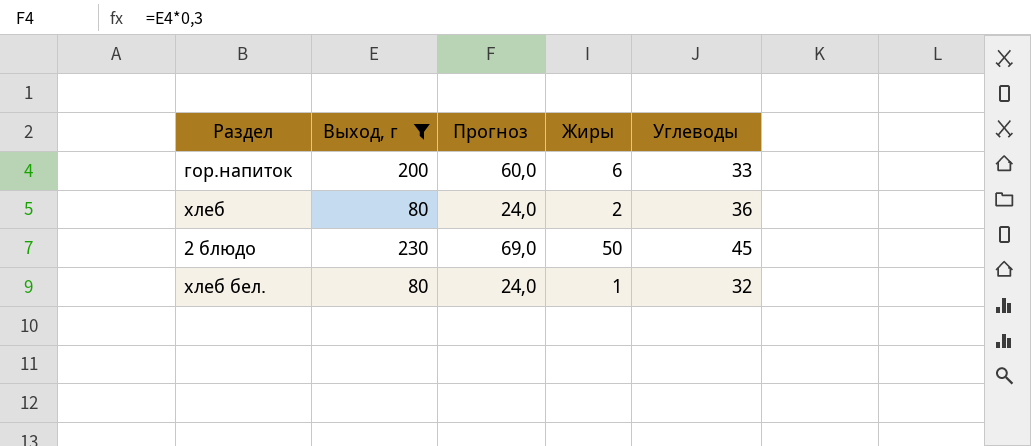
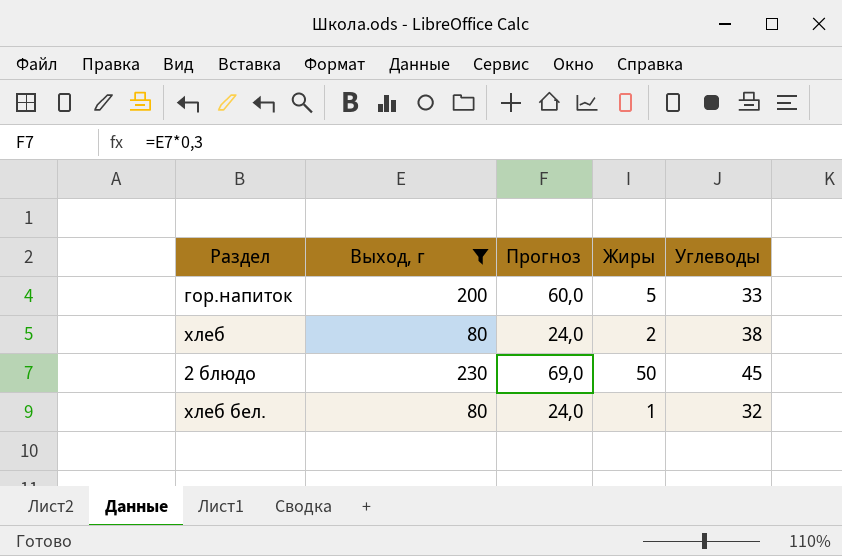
гор.напиток | Жиры: 6 -> 5
хлеб | Углеводы: 36 -> 38

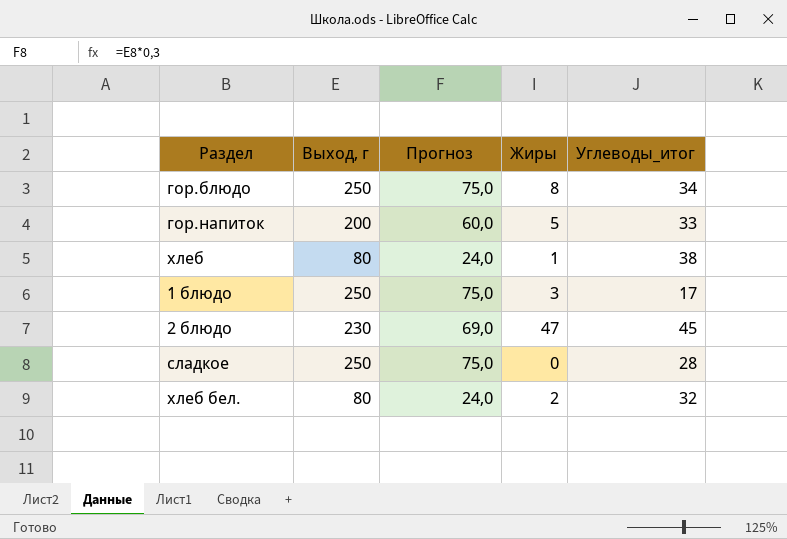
filter: Выход, г != 250 -> none
column name: Углеводы -> Углеводы_итог
хлеб | Жиры: 2 -> 1
2 блюдо | Жиры: 50 -> 47
хлеб бел. | Жиры: 1 -> 2

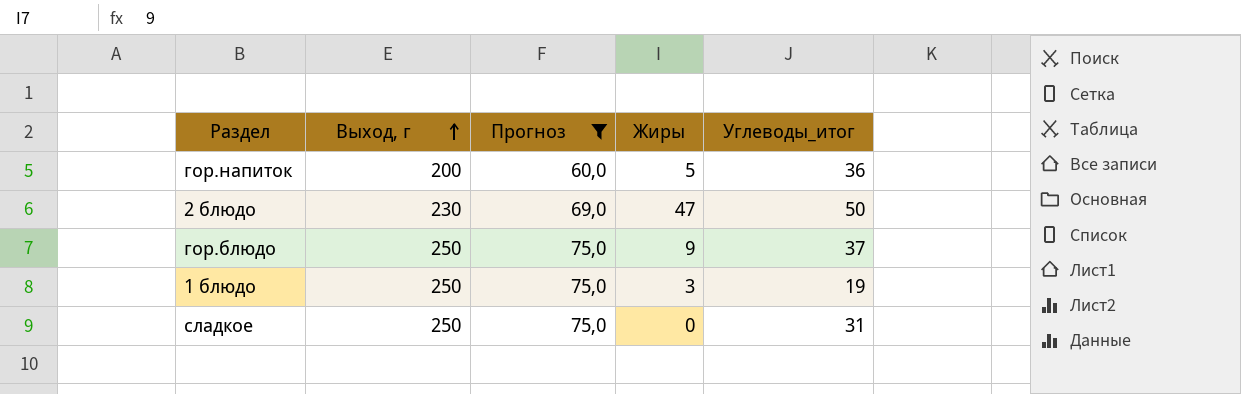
filter: none -> Прогноз != 24,0
row order: none -> Выход, г ascending
гор.напиток | Углеводы_итог: 33 -> 36
2 блюдо | Углеводы_итог: 45 -> 50
гор.блюдо | Жиры: 8 -> 9
гор.блюдо | Углеводы_итог: 34 -> 37
1 блюдо | Углеводы_итог: 17 -> 19
сладкое | Углеводы_итог: 28 -> 31

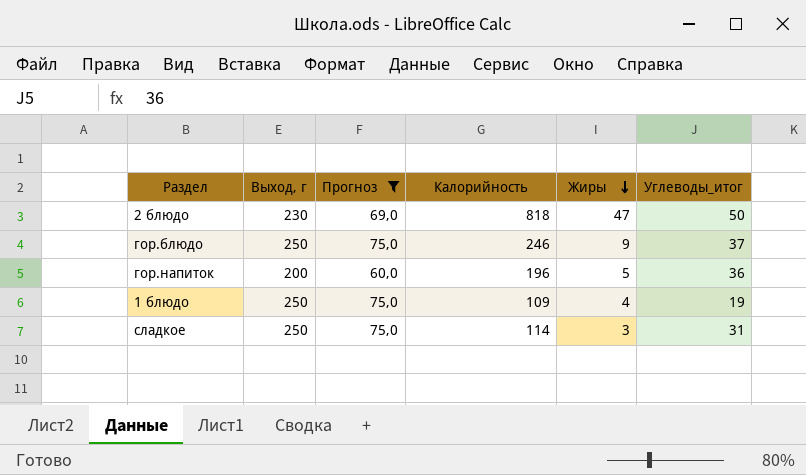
row order: Выход, г ascending -> Жиры descending
column Калорийность | position: none -> 4
1 блюдо | Жиры: 3 -> 4
сладкое | Жиры: 0 -> 3

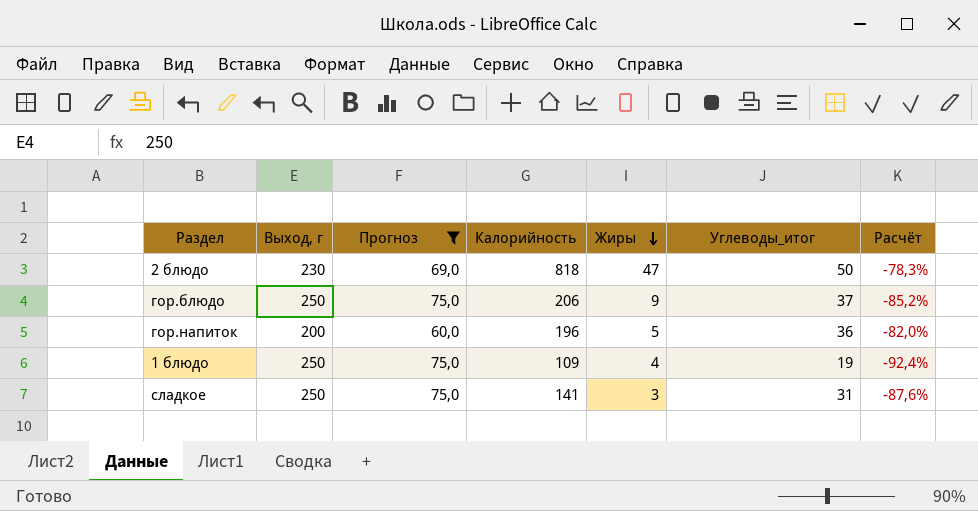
column Расчёт | formula: none -> ([Углеводы_итог] - [Выход, г]) / [Выход, г]
гор.блюдо | Калорийность: 246 -> 206
сладкое | Калорийность: 114 -> 141

